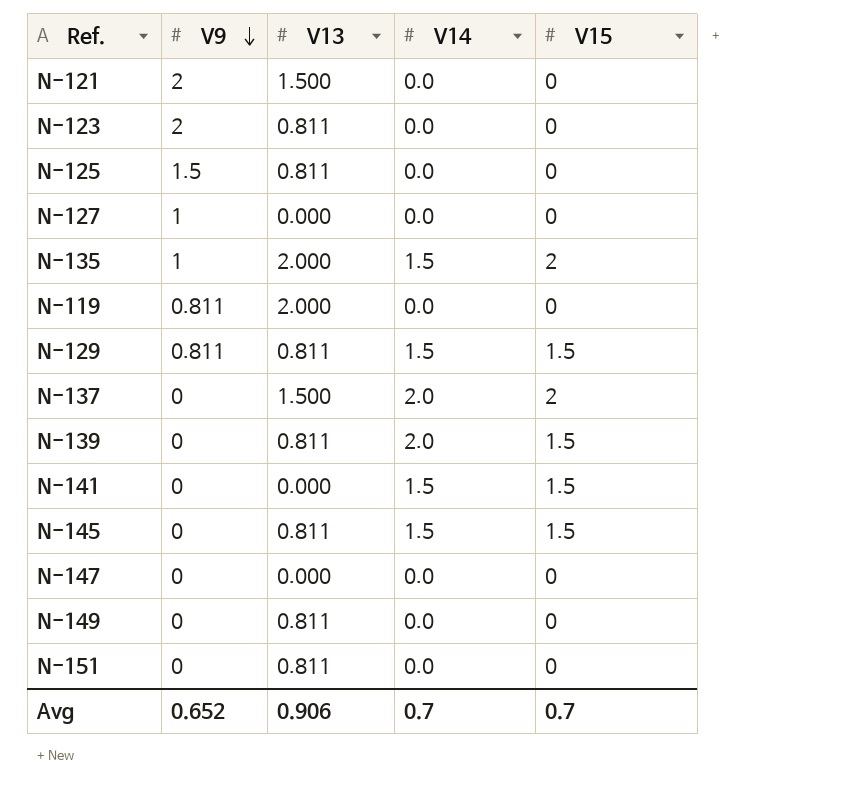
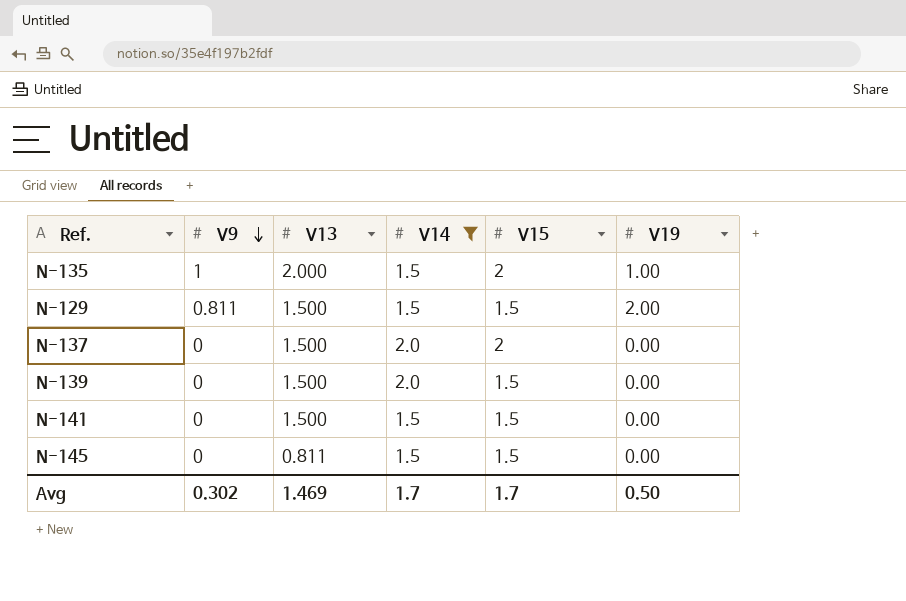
filter: none -> V14 != 0.0
column V19 | position: none -> 6
N-129 | V13: 0.811 -> 1.500
N-139 | V13: 0.811 -> 1.500
N-141 | V13: 0.000 -> 1.500
Avg | V9: 0.652 -> 0.302
Avg | V13: 0.906 -> 1.469
Avg | V14: 0.7 -> 1.7
Avg | V15: 0.7 -> 1.7

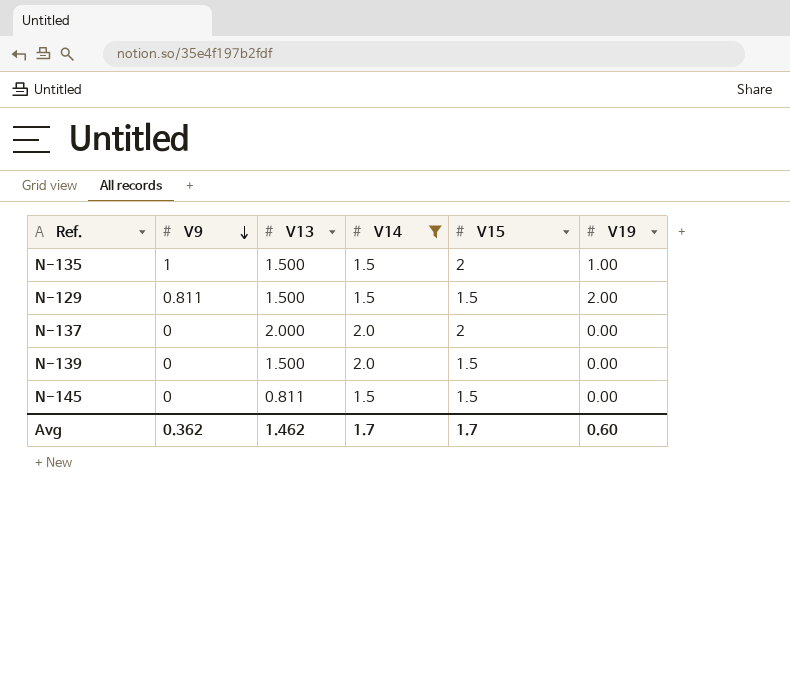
row N-141: 0 | 1.500 | 1.5 | 1.5 | 0.00 -> none
N-135 | V13: 2.000 -> 1.500
N-137 | V13: 1.500 -> 2.000
Avg | V9: 0.302 -> 0.362
Avg | V13: 1.469 -> 1.462
Avg | V19: 0.50 -> 0.60

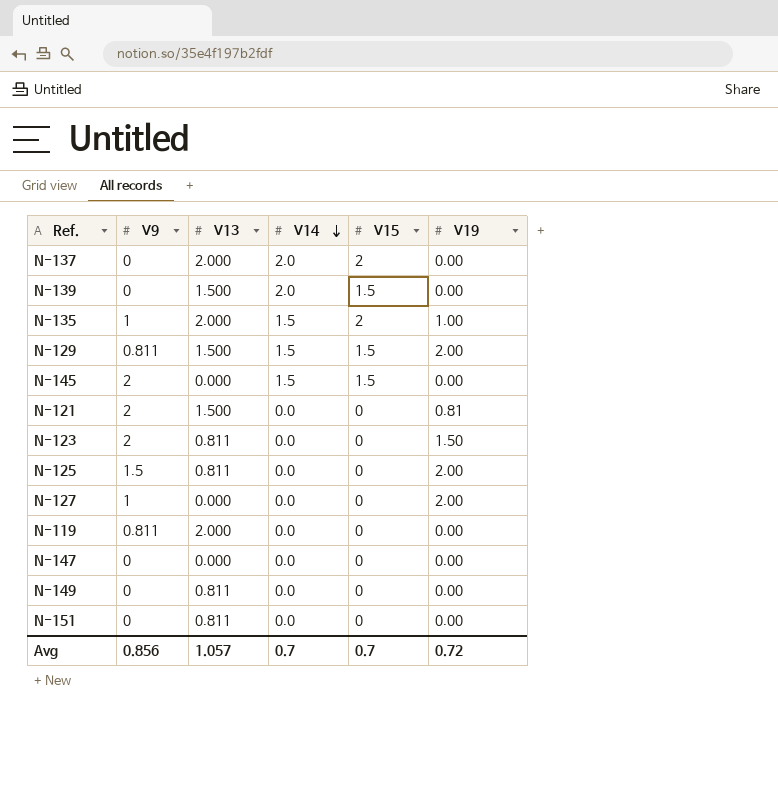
filter: V14 != 0.0 -> none
row order: V9 descending -> V14 descending
N-135 | V13: 1.500 -> 2.000
N-145 | V9: 0 -> 2
N-145 | V13: 0.811 -> 0.000
Avg | V9: 0.362 -> 0.856
Avg | V13: 1.462 -> 1.057
Avg | V14: 1.7 -> 0.7
Avg | V15: 1.7 -> 0.7
Avg | V19: 0.60 -> 0.72

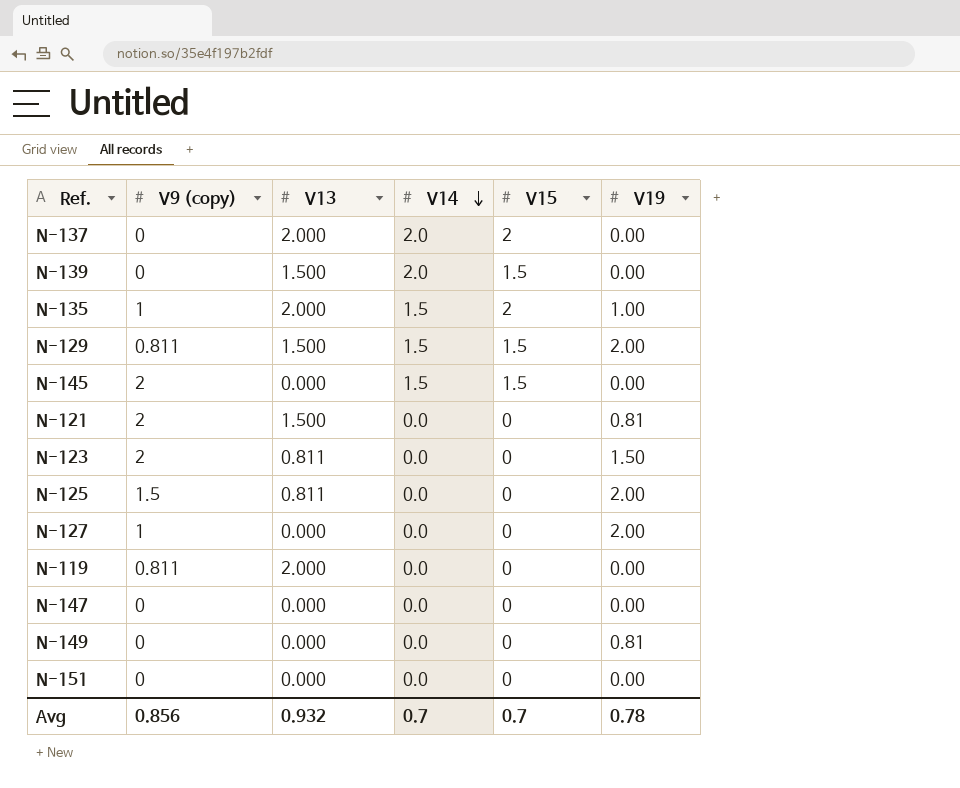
column name: V9 -> V9 (copy)
N-149 | V13: 0.811 -> 0.000
N-149 | V19: 0.00 -> 0.81
N-151 | V13: 0.811 -> 0.000
Avg | V13: 1.057 -> 0.932
Avg | V19: 0.72 -> 0.78

